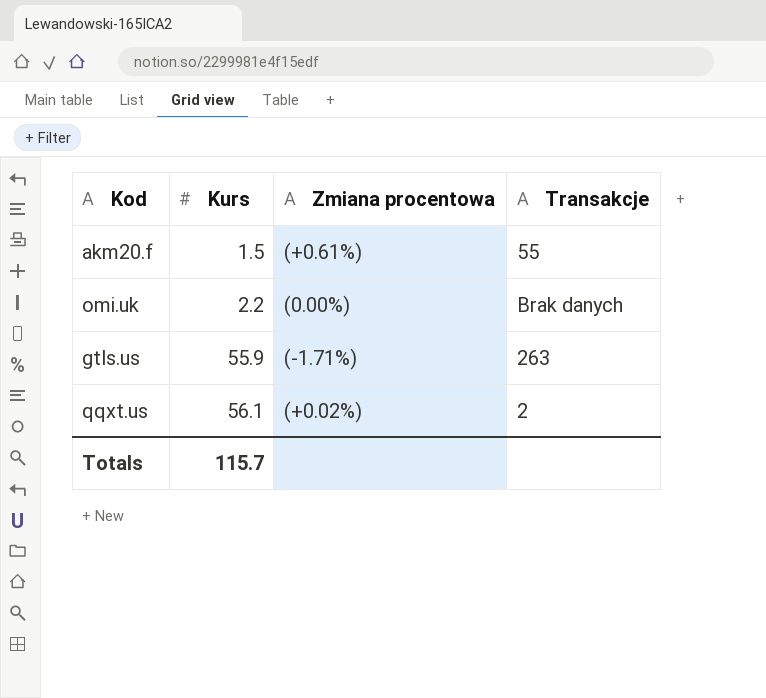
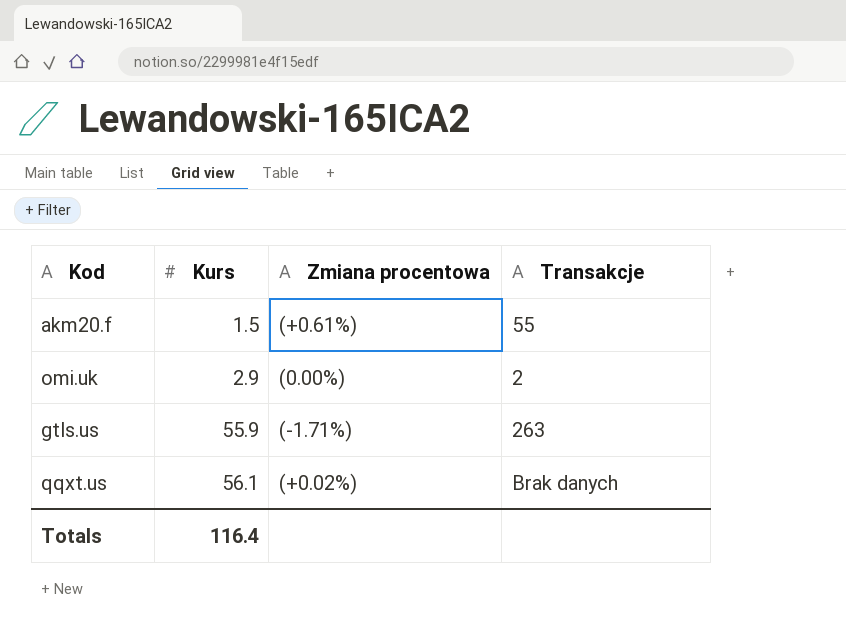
omi.uk | Kurs: 2.2 -> 2.9
omi.uk | Transakcje: Brak danych -> 2
qqxt.us | Transakcje: 2 -> Brak danych
Totals | Kurs: 115.7 -> 116.4

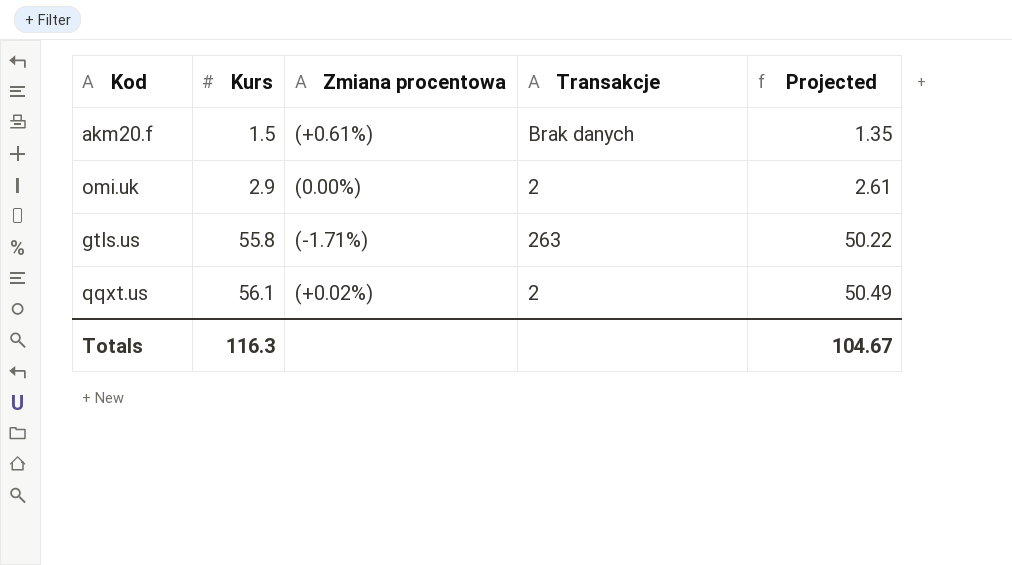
column Projected | formula: none -> [Kurs] * 0.9
akm20.f | Transakcje: 55 -> Brak danych
gtls.us | Kurs: 55.9 -> 55.8
qqxt.us | Transakcje: Brak danych -> 2
Totals | Kurs: 116.4 -> 116.3

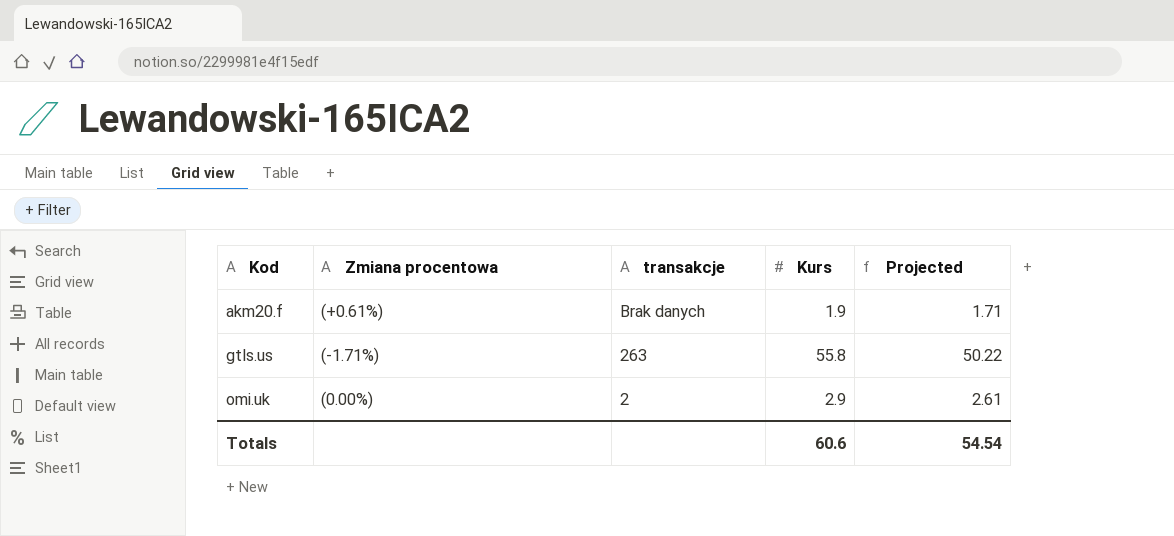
row order: Kurs ascending -> Kod ascending
column name: Transakcje -> transakcje
column Kurs | position: 2 -> 4
row qqxt.us: 56.1 | (+0.02%) | 2 | 50.49 -> none
akm20.f | Kurs: 1.5 -> 1.9
akm20.f | Projected: 1.35 -> 1.71
Totals | Kurs: 116.3 -> 60.6
Totals | Projected: 104.67 -> 54.54

